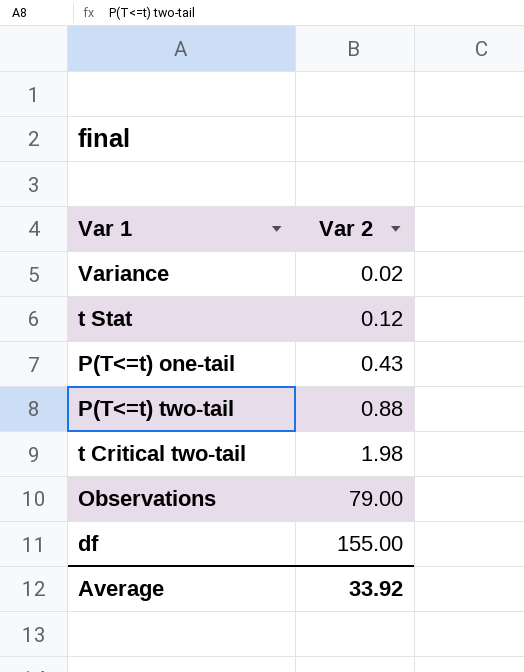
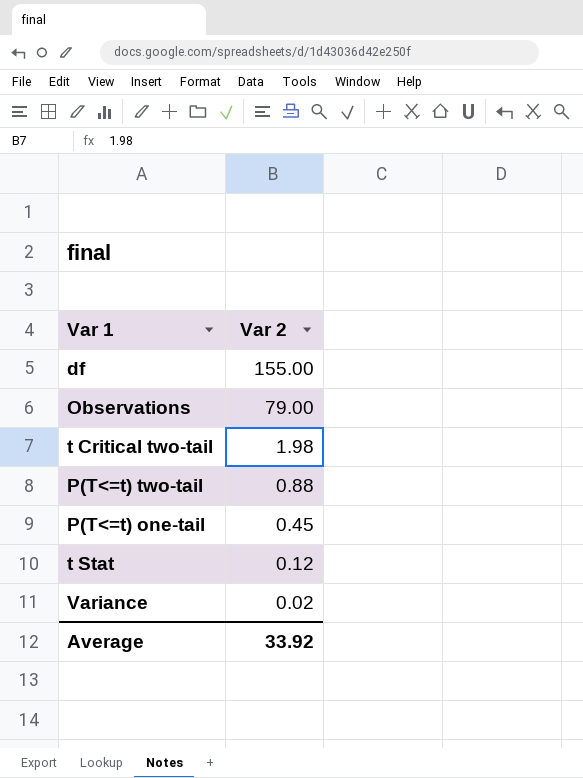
row order: Var 2 ascending -> Var 2 descending
P(T<=t) one-tail | Var 2: 0.43 -> 0.45

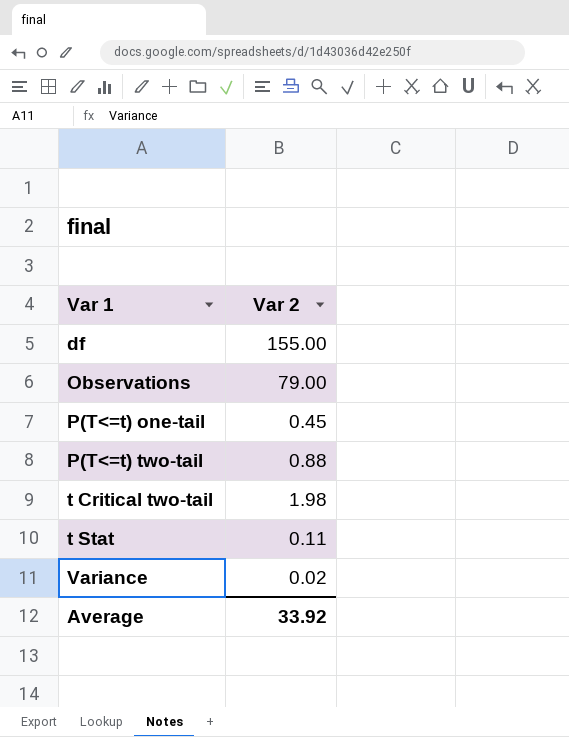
row order: Var 2 descending -> Var 1 ascending
t Stat | Var 2: 0.12 -> 0.11

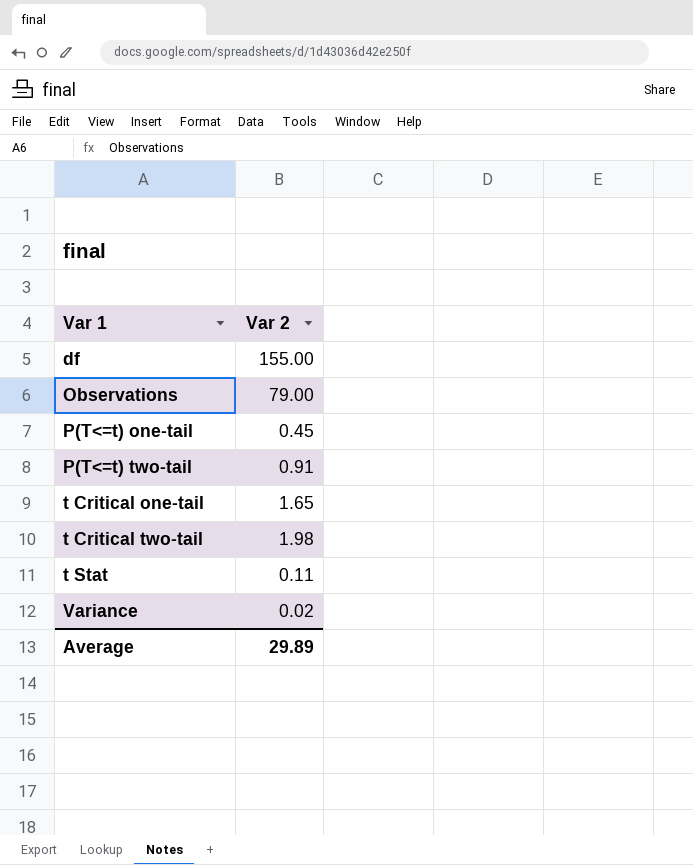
P(T<=t) two-tail | Var 2: 0.88 -> 0.91
row t Critical one-tail: none -> 1.65
Average | Var 2: 33.92 -> 29.89

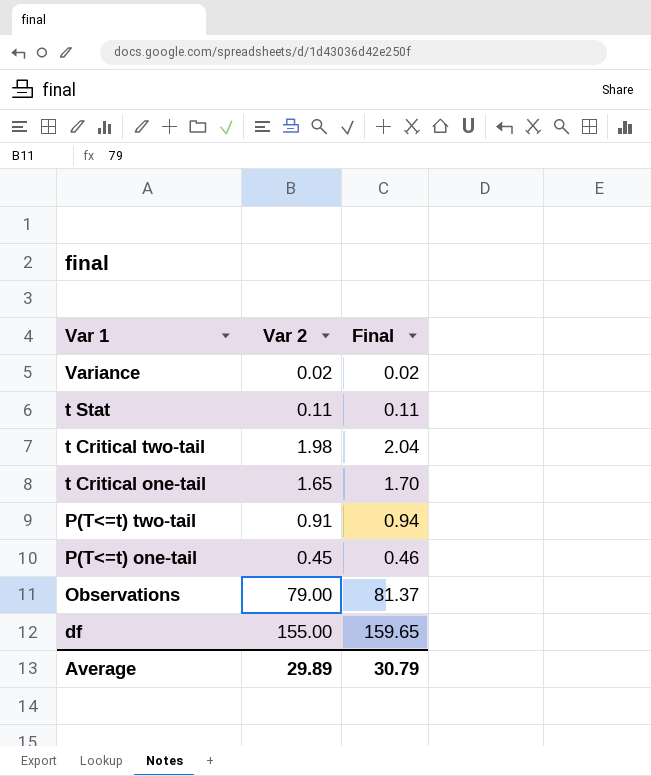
row order: Var 1 ascending -> Var 1 descending
column Final | formula: none -> [Var 2] * 1.03

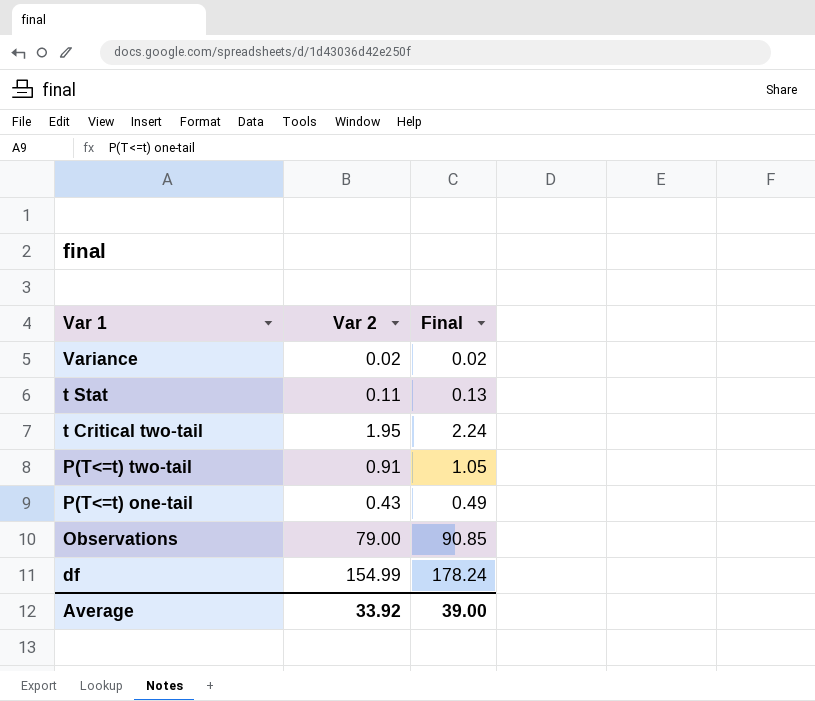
column Final | formula: [Var 2] * 1.03 -> [Var 2] * 1.15
row t Critical one-tail: 1.65 | 1.70 -> none
t Critical two-tail | Var 2: 1.98 -> 1.95
P(T<=t) one-tail | Var 2: 0.45 -> 0.43
df | Var 2: 155.00 -> 154.99
Average | Var 2: 29.89 -> 33.92
Average | Final: 30.79 -> 39.00

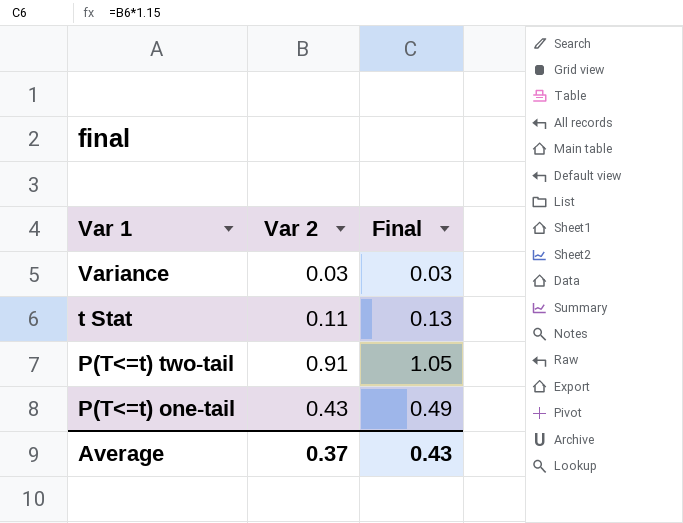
row t Critical two-tail: 1.95 | 2.24 -> none
row Observations: 79.00 | 90.85 -> none
row df: 154.99 | 178.24 -> none
Variance | Var 2: 0.02 -> 0.03
Variance | Final: 0.02 -> 0.03
Average | Var 2: 33.92 -> 0.37
Average | Final: 39.00 -> 0.43

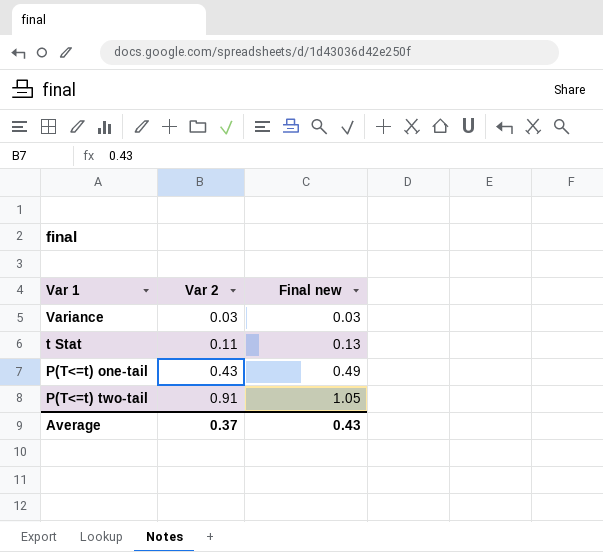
row order: Var 1 descending -> Var 2 ascending
column name: Final -> Final new

